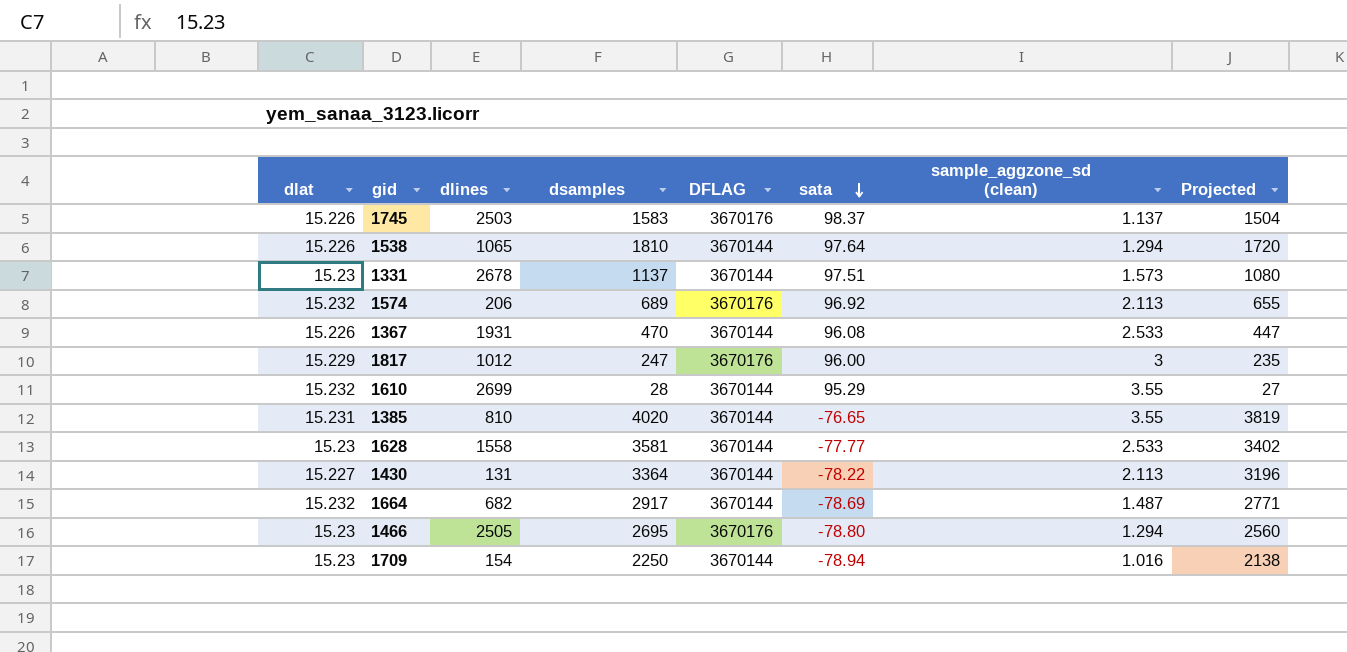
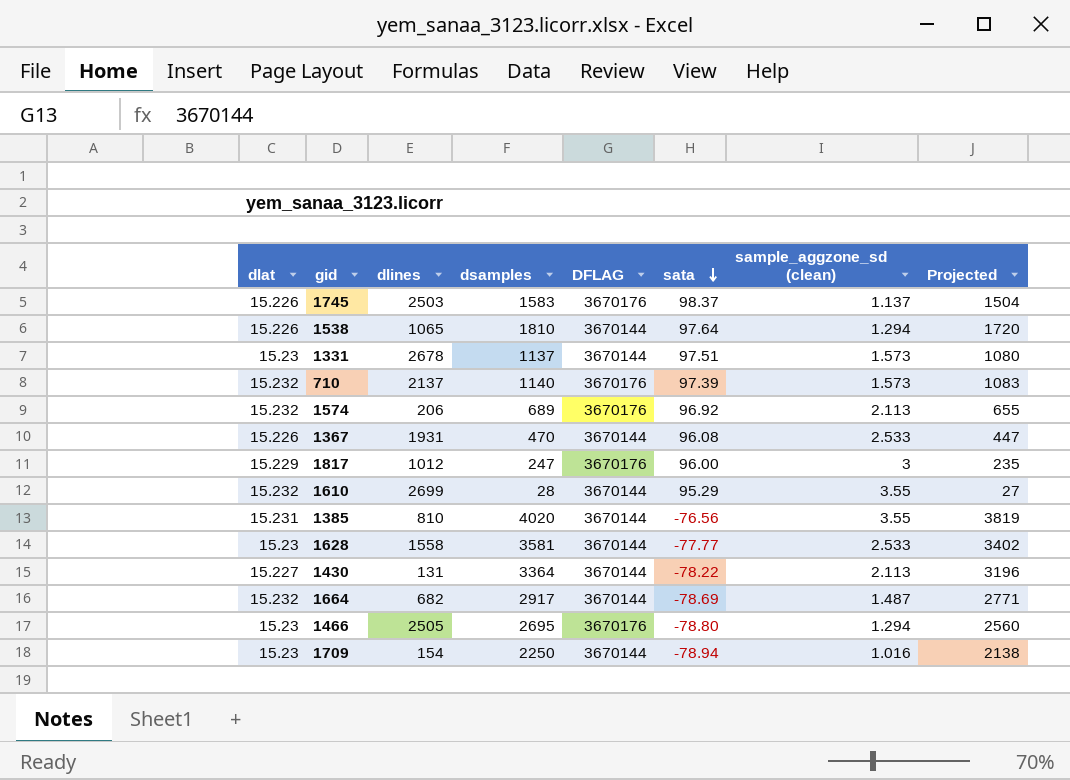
row 710: none -> 15.232 | 2137 | 1140 | 3670176 | 97.39 | 1.573 | 1083
1385 | sata: -76.65 -> -76.56

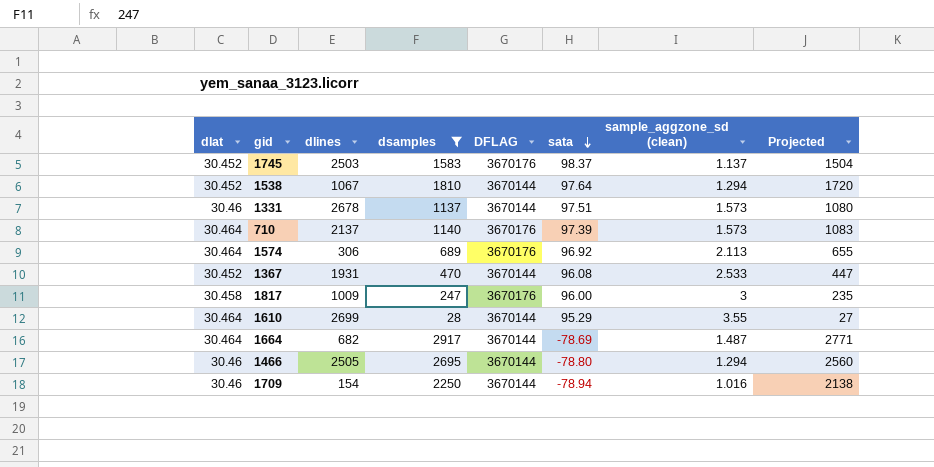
filter: none -> dsamples <= 2917
1745 | dlat: 15.226 -> 30.452
1538 | dlat: 15.226 -> 30.452
1538 | dlines: 1065 -> 1067
1331 | dlat: 15.23 -> 30.46
710 | dlat: 15.232 -> 30.464
1574 | dlat: 15.232 -> 30.464
1574 | dlines: 206 -> 306
1367 | dlat: 15.226 -> 30.452
1817 | dlat: 15.229 -> 30.458
1817 | dlines: 1012 -> 1009
1610 | dlat: 15.232 -> 30.464
1664 | dlat: 15.232 -> 30.464
1466 | dlat: 15.23 -> 30.46
1466 | DFLAG: 3670176 -> 3670144
1709 | dlat: 15.23 -> 30.46

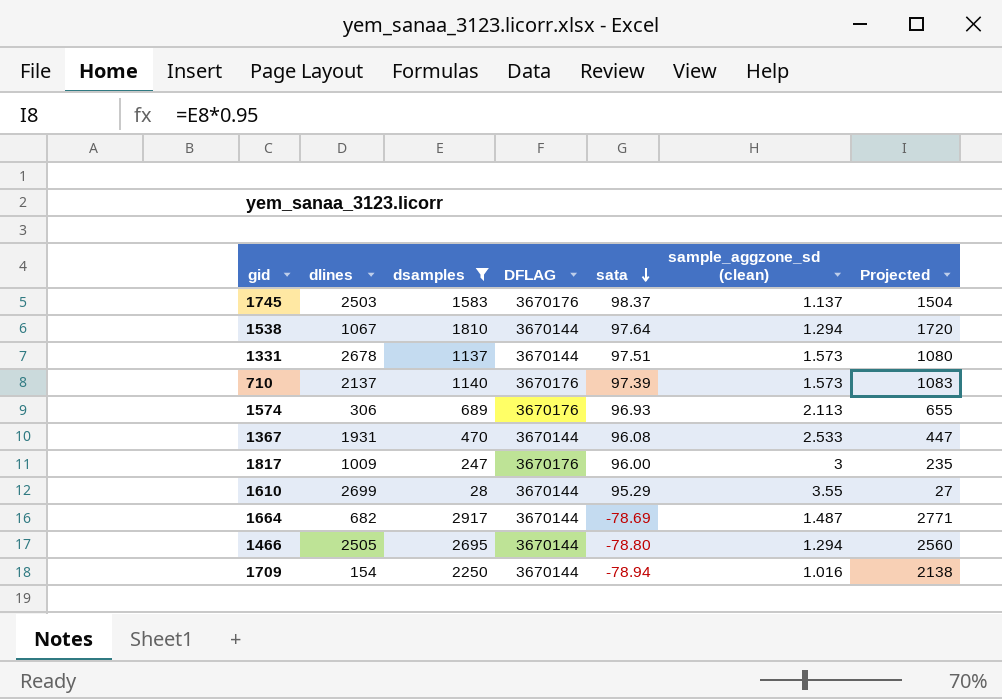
column dlat | position: 1 -> none
1574 | sata: 96.92 -> 96.93

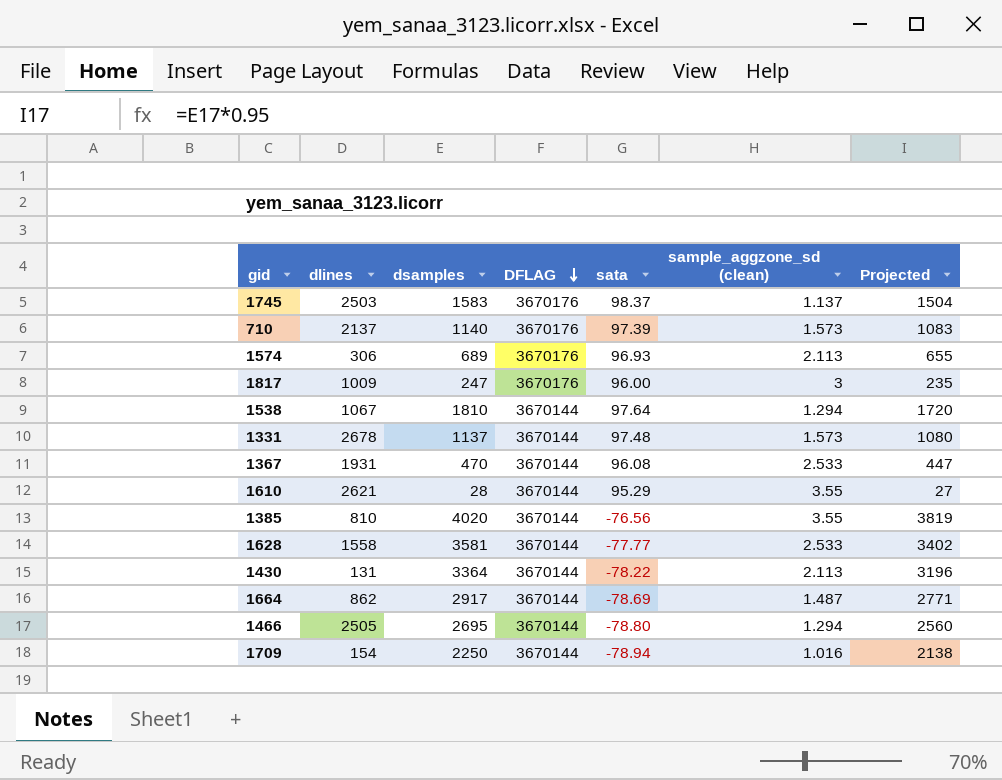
filter: dsamples <= 2917 -> none
row order: sata descending -> DFLAG descending
1331 | sata: 97.51 -> 97.48
1610 | dlines: 2699 -> 2621
1664 | dlines: 682 -> 862

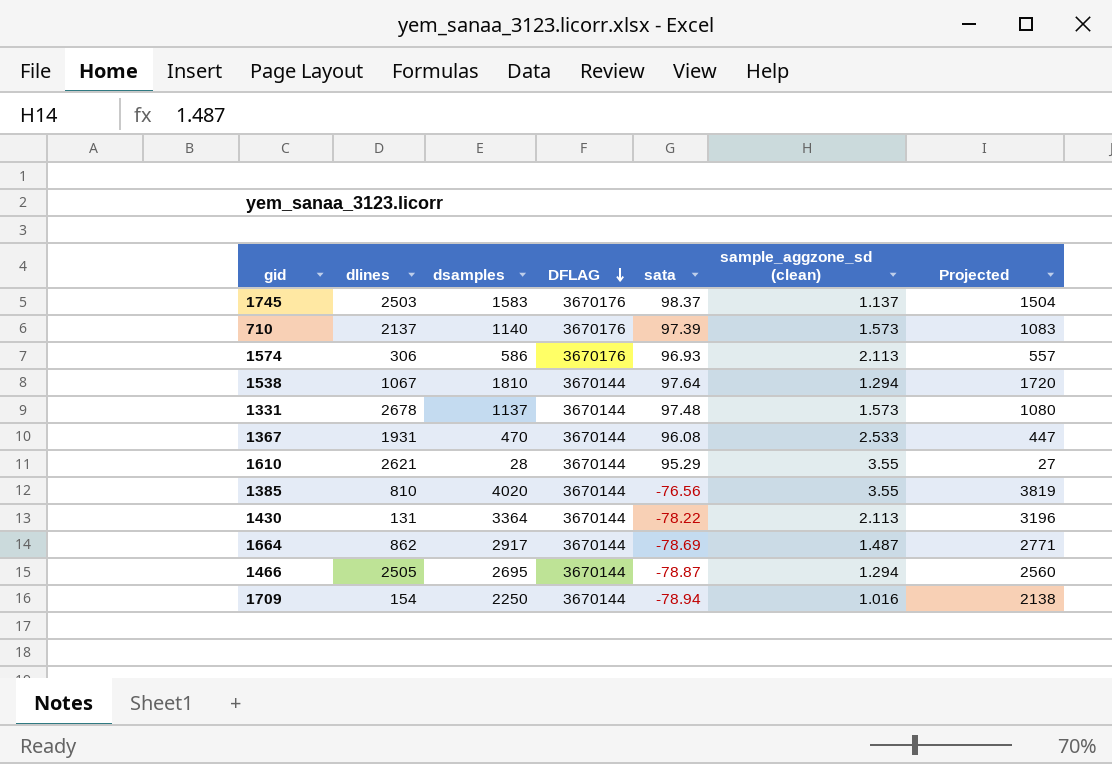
row 1817: 1009 | 247 | 3670176 | 96.00 | 3 | 235 -> none
row 1628: 1558 | 3581 | 3670144 | -77.77 | 2.533 | 3402 -> none
1574 | dsamples: 689 -> 586
1574 | Projected: 655 -> 557
1466 | sata: -78.80 -> -78.87

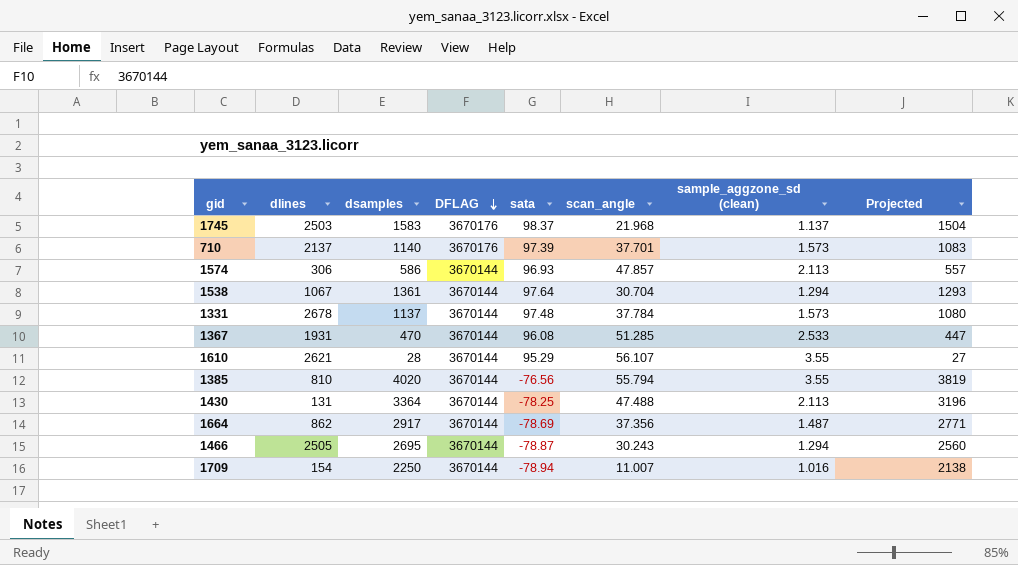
column scan_angle | position: none -> 6
1574 | DFLAG: 3670176 -> 3670144
1538 | dsamples: 1810 -> 1361
1538 | Projected: 1720 -> 1293
1430 | sata: -78.22 -> -78.25

